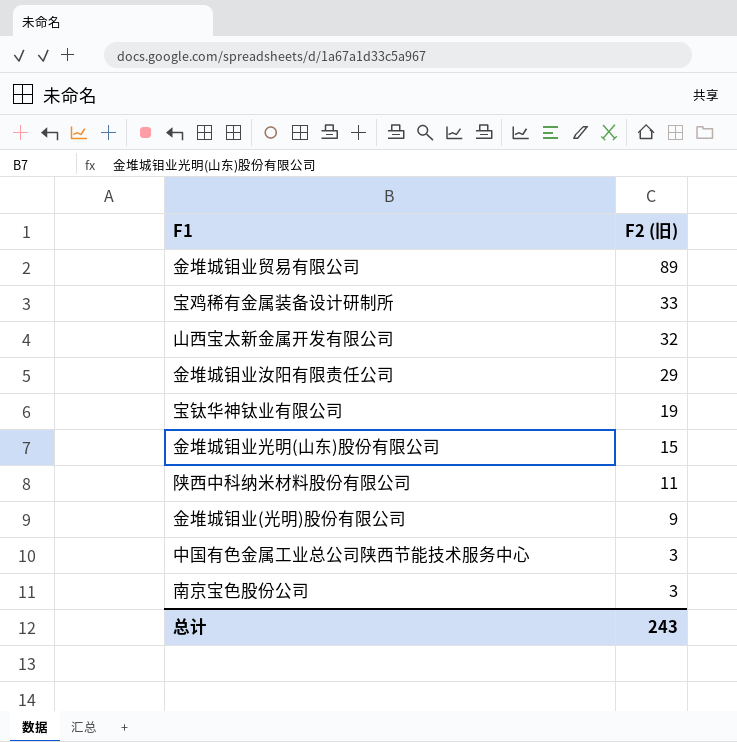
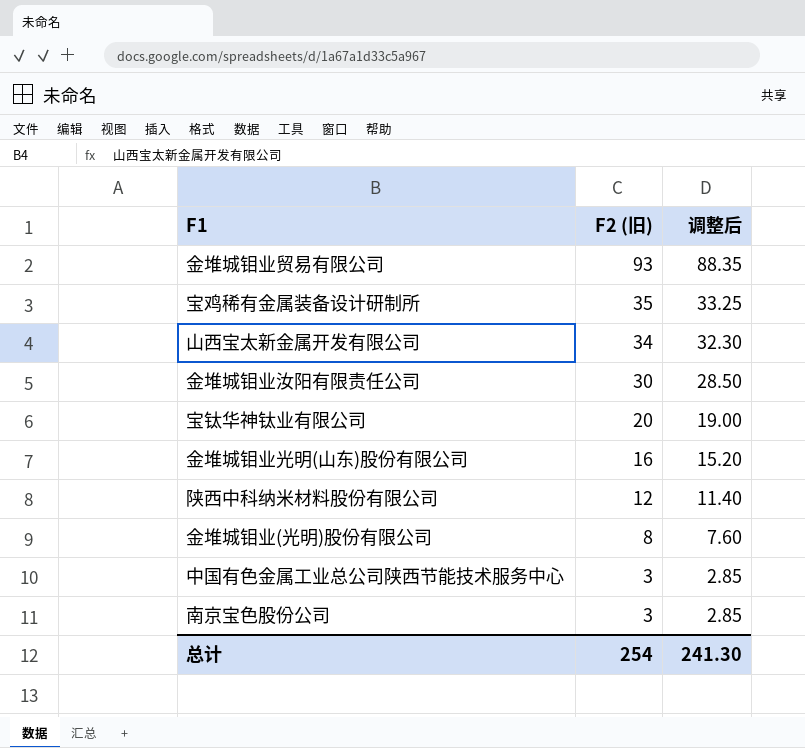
column 调整后 | formula: none -> [F2 (旧)] * 0.95
金堆城钼业贸易有限公司 | F2 (旧): 89 -> 93
宝鸡稀有金属装备设计研制所 | F2 (旧): 33 -> 35
山西宝太新金属开发有限公司 | F2 (旧): 32 -> 34
金堆城钼业汝阳有限责任公司 | F2 (旧): 29 -> 30
宝钛华神钛业有限公司 | F2 (旧): 19 -> 20
金堆城钼业光明(山东)股份有限公司 | F2 (旧): 15 -> 16
陕西中科纳米材料股份有限公司 | F2 (旧): 11 -> 12
金堆城钼业(光明)股份有限公司 | F2 (旧): 9 -> 8
总计 | F2 (旧): 243 -> 254

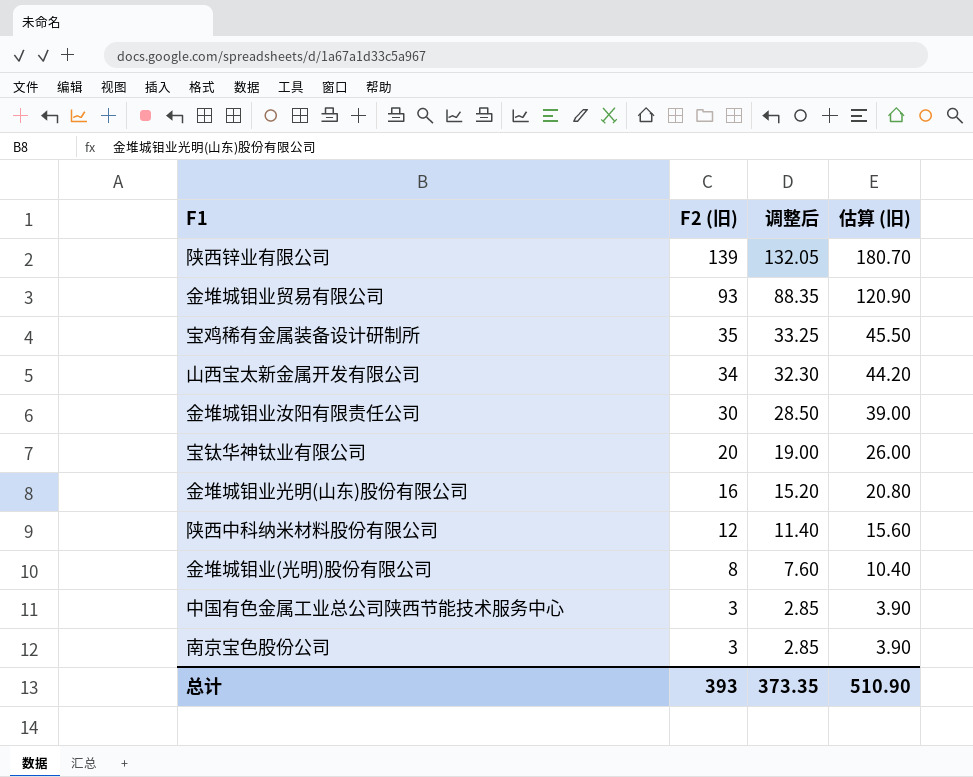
column 估算 (旧) | formula: none -> [F2 (旧)] * 1.3
row 陕西锌业有限公司: none -> 139 | 132.05 | 180.70
总计 | F2 (旧): 254 -> 393
总计 | 调整后: 241.30 -> 373.35

